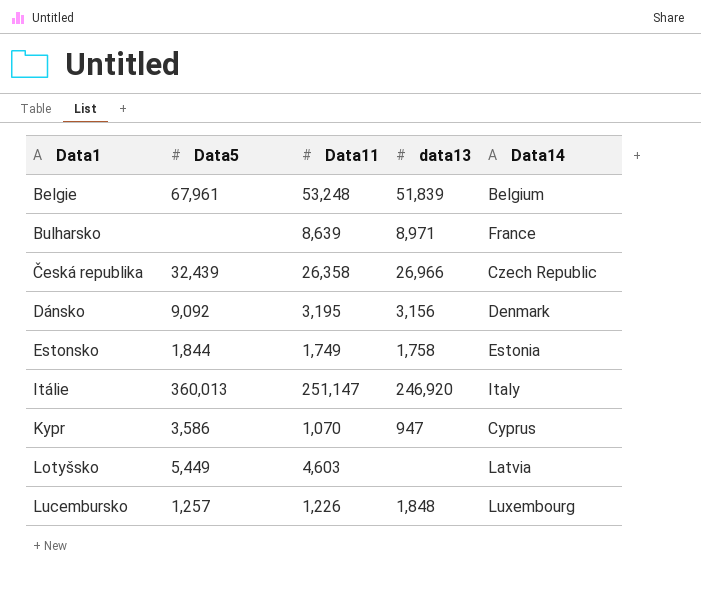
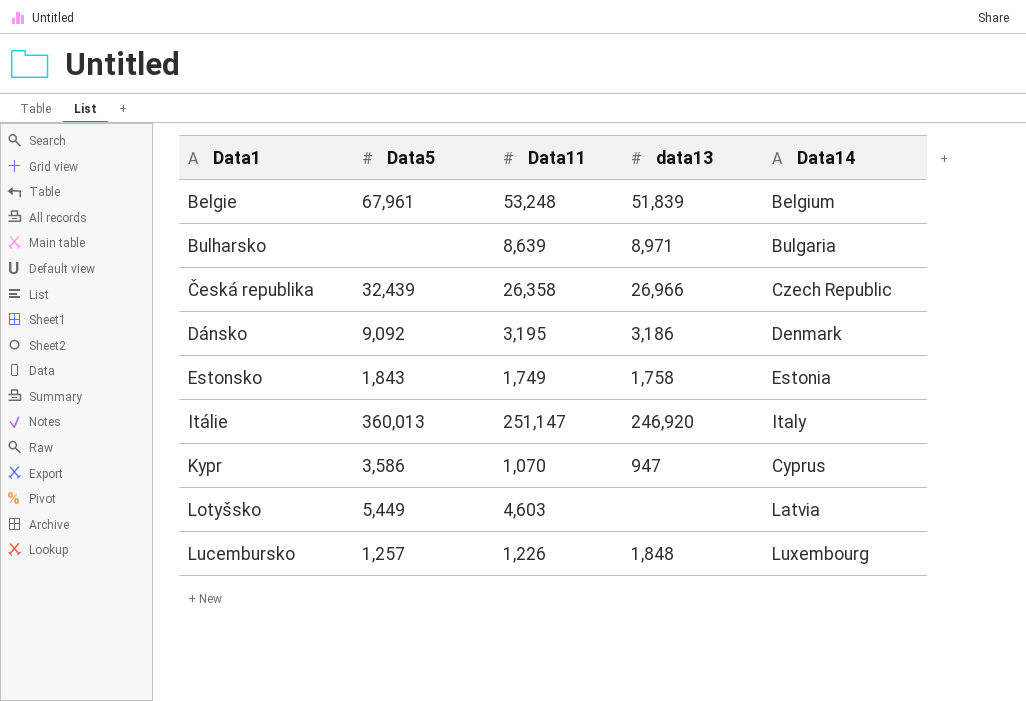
Bulharsko | Data14: France -> Bulgaria
Dánsko | data13: 3,156 -> 3,186
Estonsko | Data5: 1,844 -> 1,843

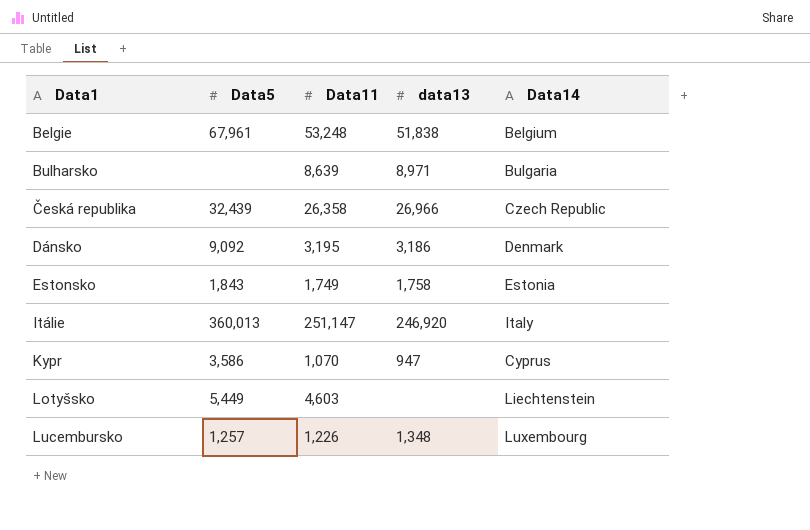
Belgie | data13: 51,839 -> 51,838
Lotyšsko | Data14: Latvia -> Liechtenstein
Lucembursko | data13: 1,848 -> 1,348

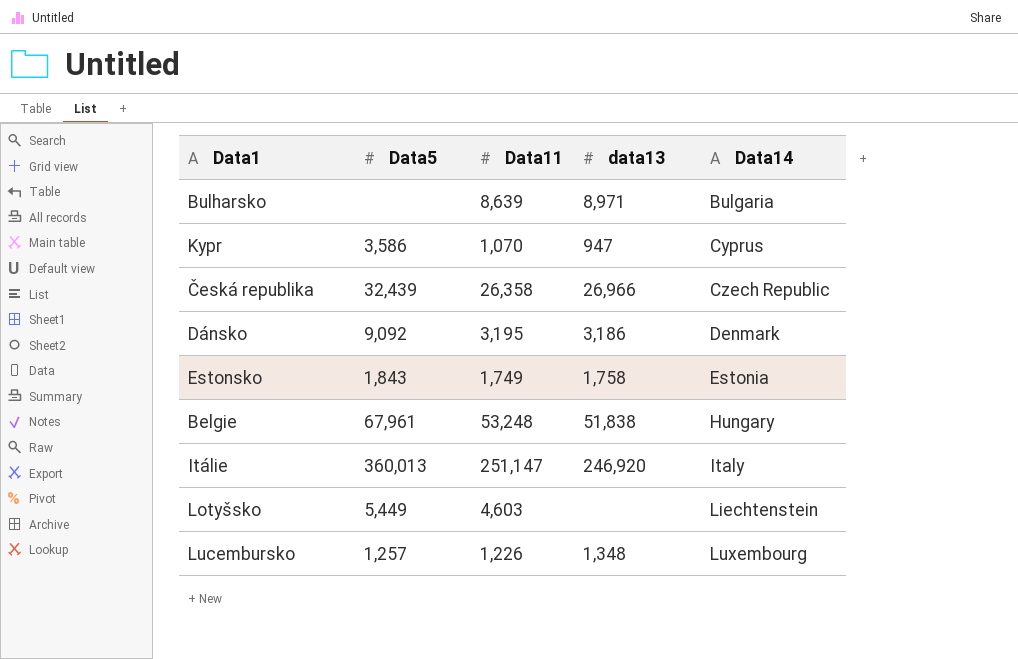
row order: Data1 ascending -> Data14 ascending
Belgie | Data14: Belgium -> Hungary

